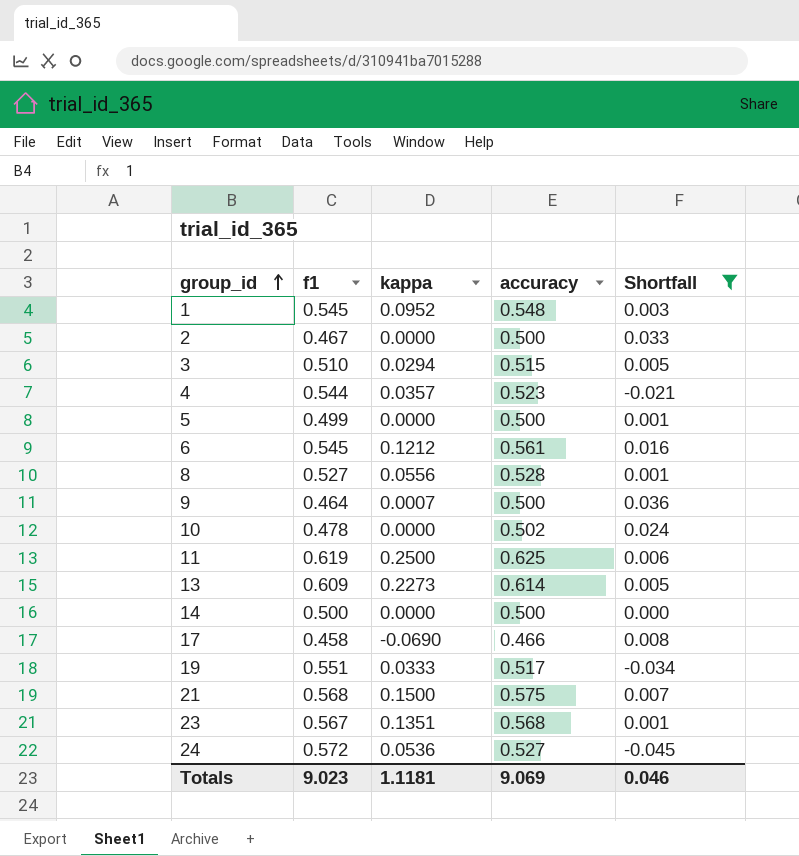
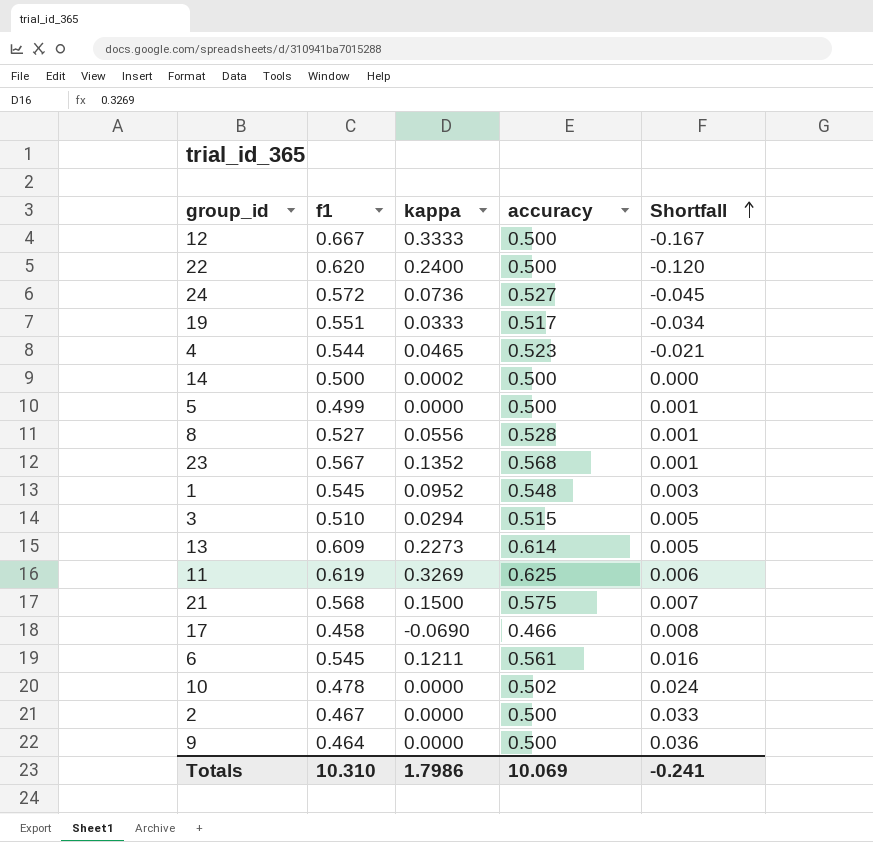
filter: Shortfall >= -0.045 -> none
row order: group_id ascending -> Shortfall ascending
24 | kappa: 0.0536 -> 0.0736
4 | kappa: 0.0357 -> 0.0465
14 | kappa: 0.0000 -> 0.0002
23 | kappa: 0.1351 -> 0.1352
11 | kappa: 0.2500 -> 0.3269
6 | kappa: 0.1212 -> 0.1211
9 | kappa: 0.0007 -> 0.0000
Totals | f1: 9.023 -> 10.310
Totals | kappa: 1.1181 -> 1.7986
Totals | accuracy: 9.069 -> 10.069
Totals | Shortfall: 0.046 -> -0.241

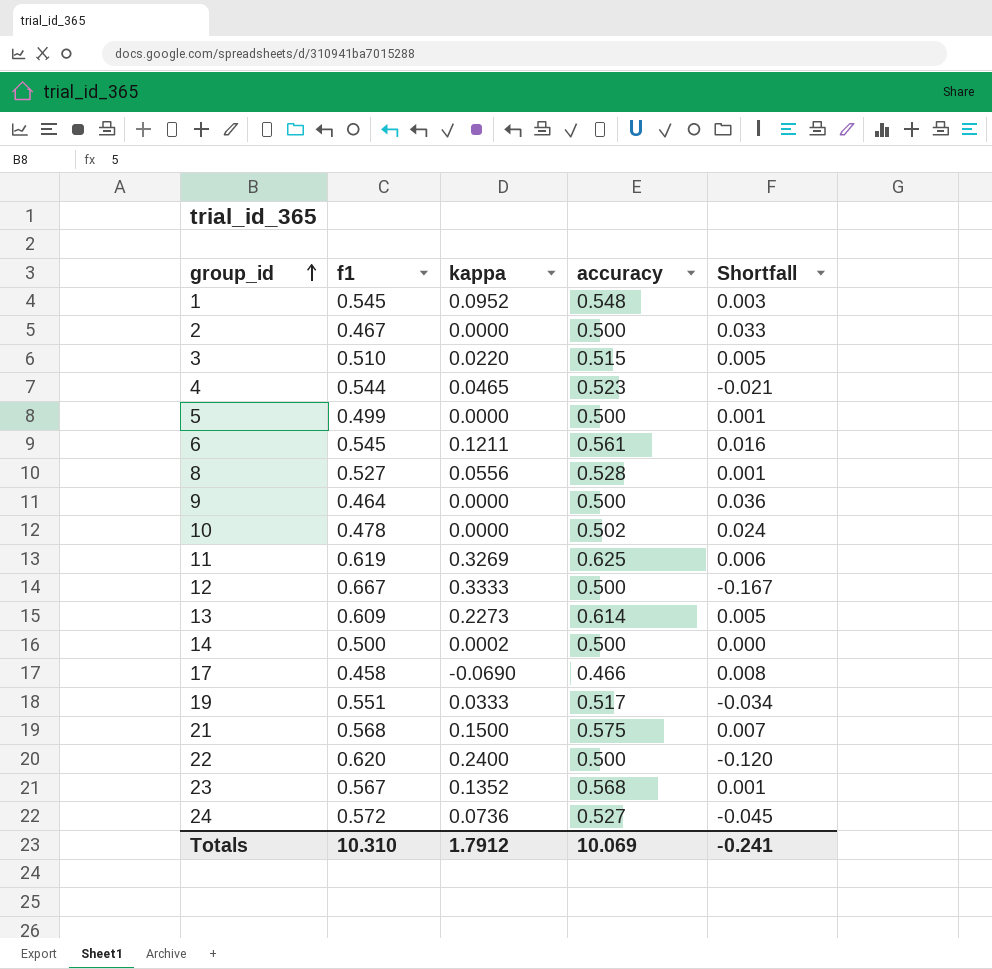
row order: Shortfall ascending -> group_id ascending
3 | kappa: 0.0294 -> 0.0220
Totals | kappa: 1.7986 -> 1.7912

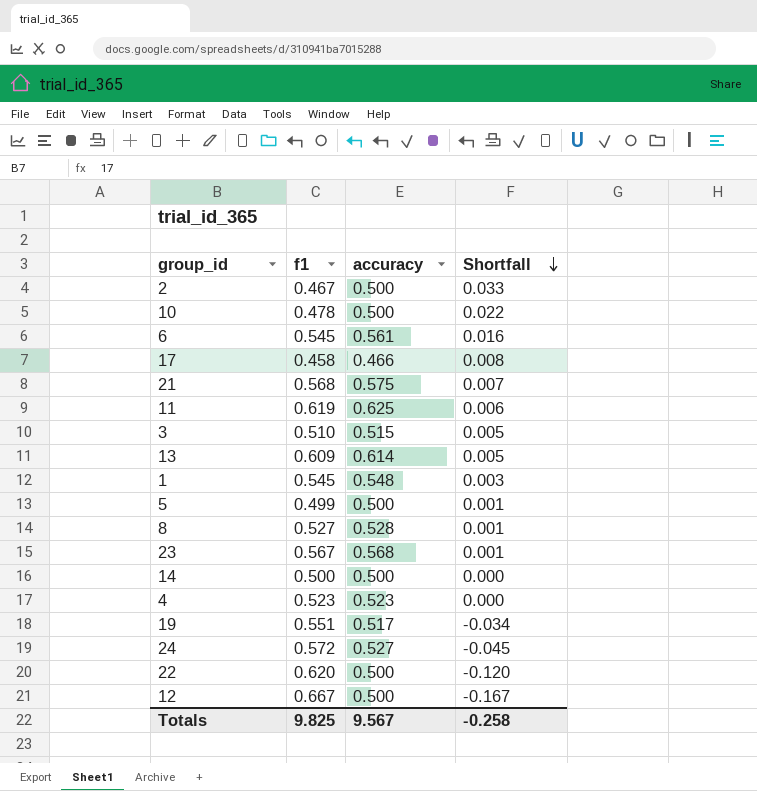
row order: group_id ascending -> Shortfall descending
column kappa | position: 3 -> none
row 9: 0.464 | 0.0000 | 0.500 | 0.036 -> none
10 | accuracy: 0.502 -> 0.500
10 | Shortfall: 0.024 -> 0.022
4 | f1: 0.544 -> 0.523
4 | Shortfall: -0.021 -> 0.000
Totals | f1: 10.310 -> 9.825
Totals | accuracy: 10.069 -> 9.567
Totals | Shortfall: -0.241 -> -0.258

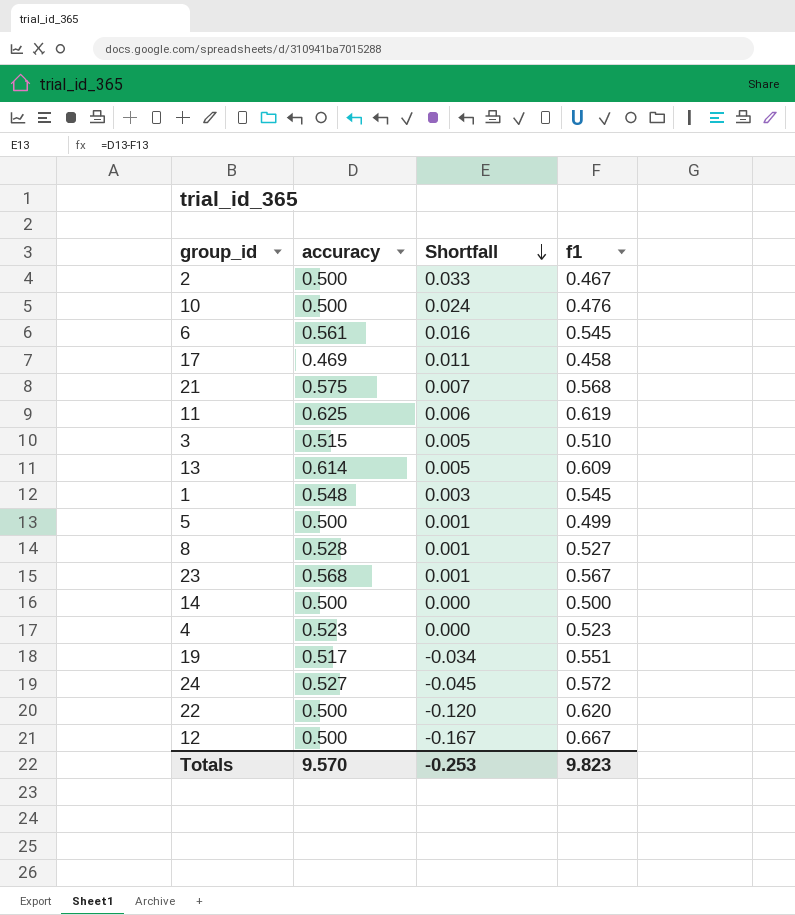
column f1 | position: 2 -> 4
10 | Shortfall: 0.022 -> 0.024
10 | f1: 0.478 -> 0.476
17 | accuracy: 0.466 -> 0.469
17 | Shortfall: 0.008 -> 0.011
Totals | accuracy: 9.567 -> 9.570
Totals | Shortfall: -0.258 -> -0.253
Totals | f1: 9.825 -> 9.823

